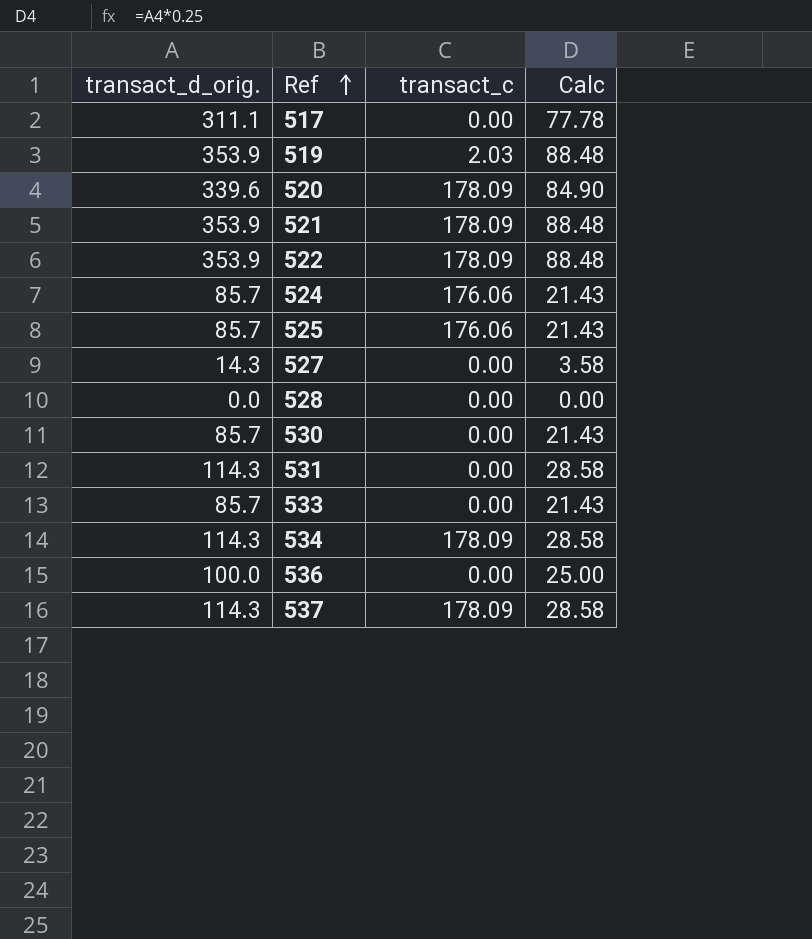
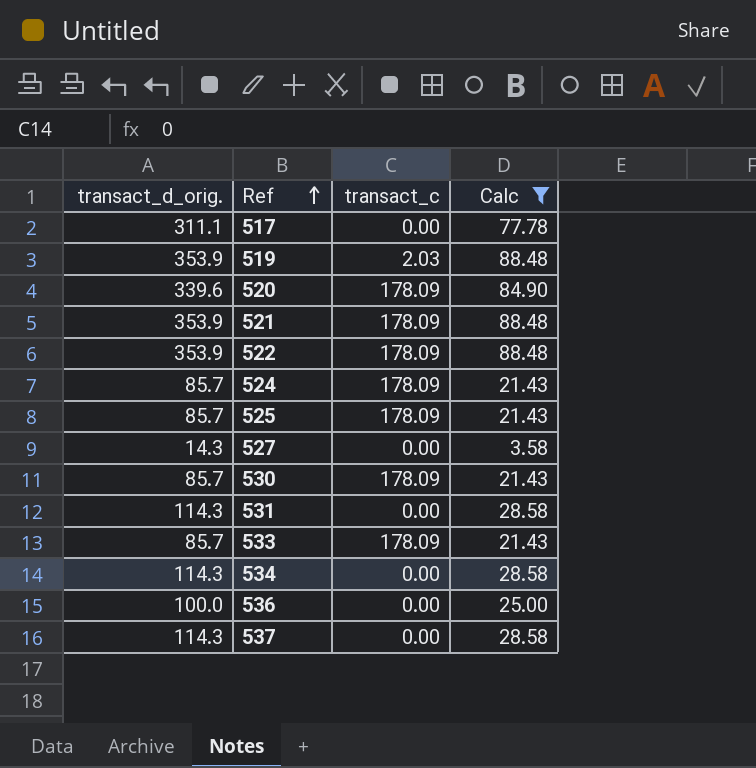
filter: none -> Calc != 0.00
524 | transact_c: 176.06 -> 178.09
525 | transact_c: 176.06 -> 178.09
530 | transact_c: 0.00 -> 178.09
533 | transact_c: 0.00 -> 178.09
534 | transact_c: 178.09 -> 0.00
537 | transact_c: 178.09 -> 0.00

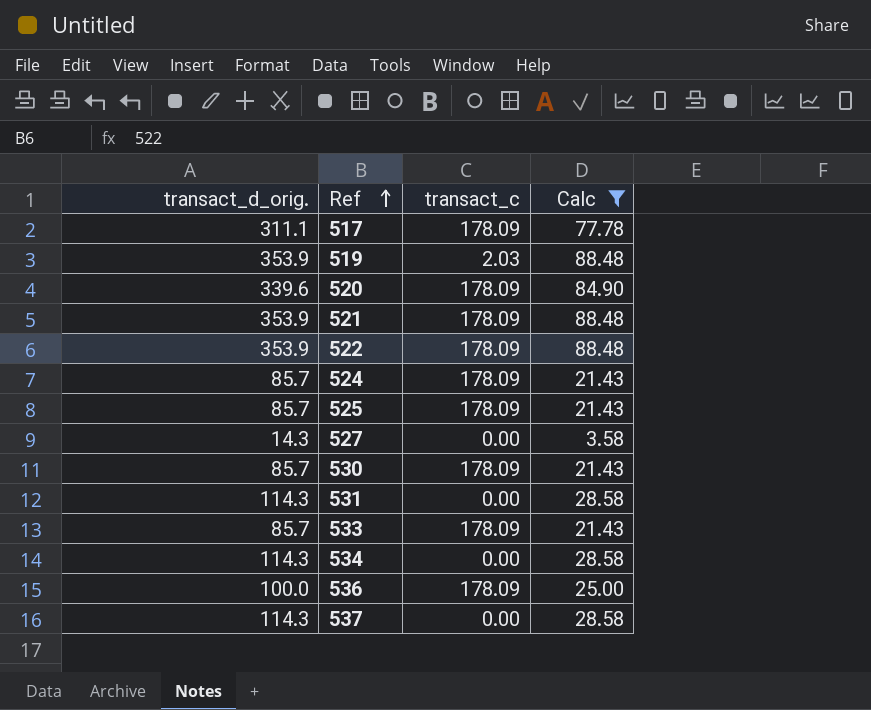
517 | transact_c: 0.00 -> 178.09
536 | transact_c: 0.00 -> 178.09

